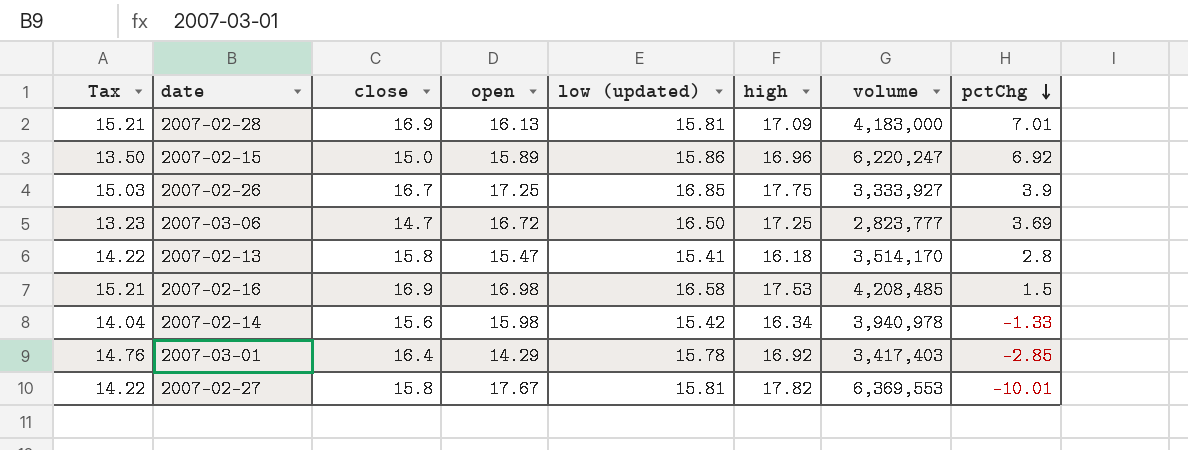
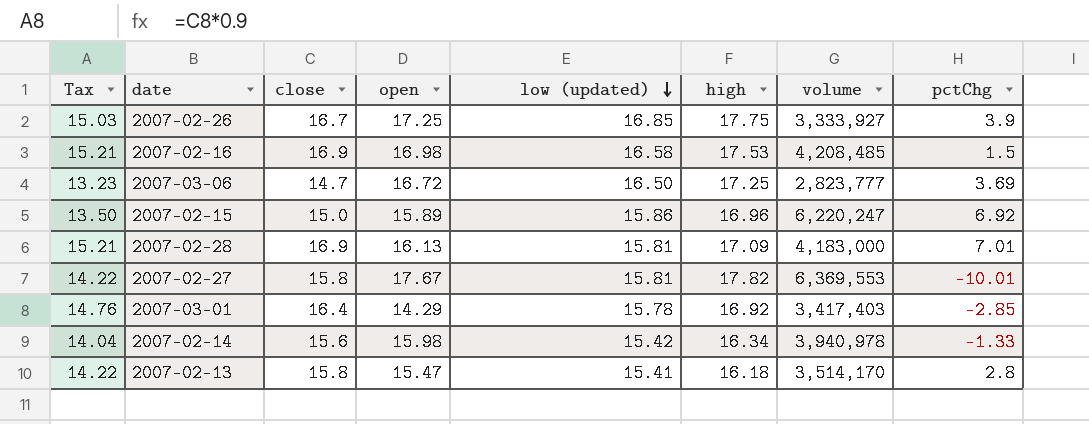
row order: pctChg descending -> low (updated) descending

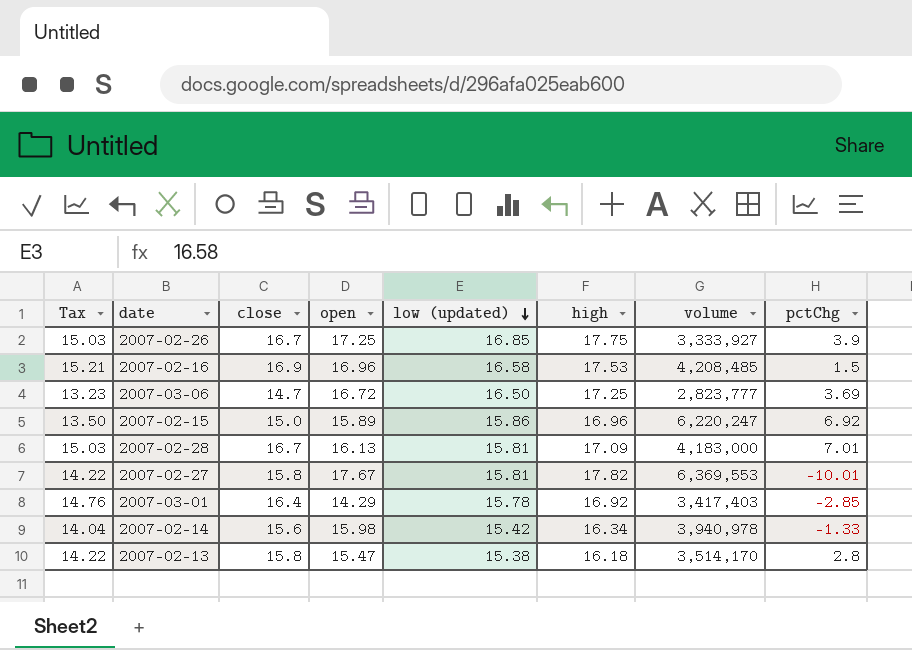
2007-02-16 | open: 16.98 -> 16.96
2007-02-28 | Tax: 15.21 -> 15.03
2007-02-28 | close: 16.9 -> 16.7
2007-02-13 | low (updated): 15.41 -> 15.38

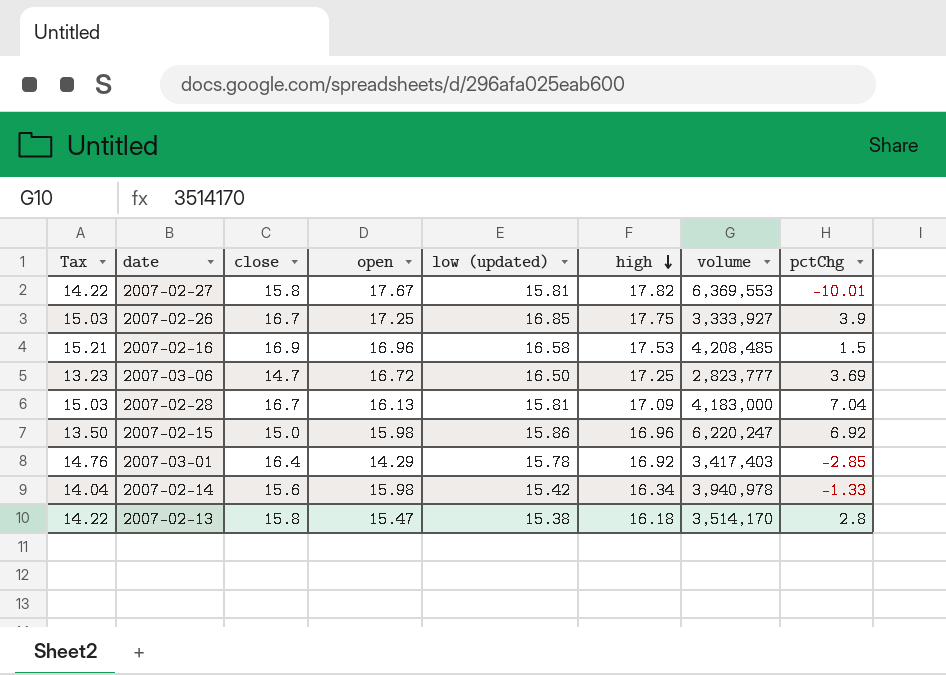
row order: low (updated) descending -> high descending
2007-02-28 | pctChg: 7.01 -> 7.04
2007-02-15 | open: 15.89 -> 15.98

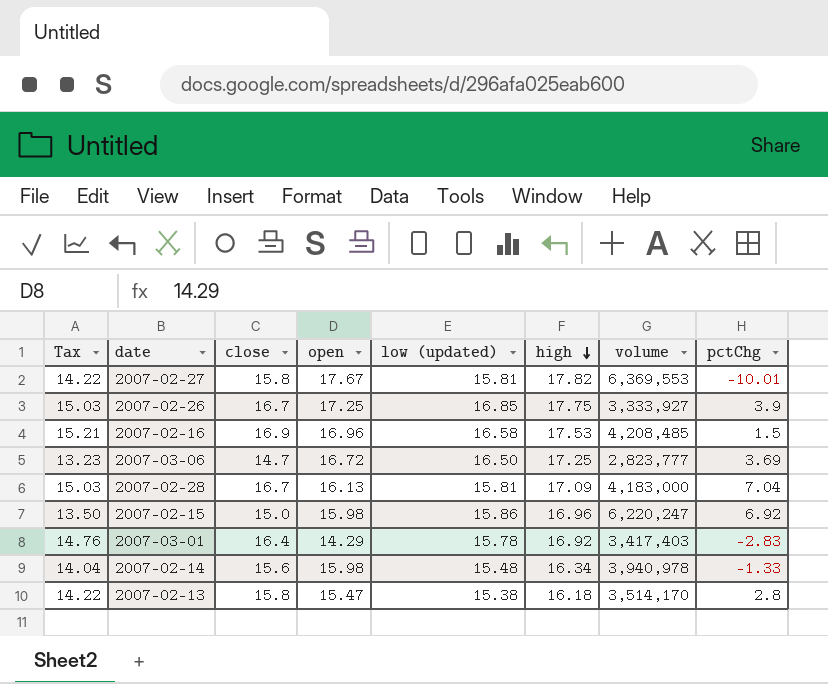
2007-03-01 | pctChg: -2.85 -> -2.83
2007-02-14 | low (updated): 15.42 -> 15.48

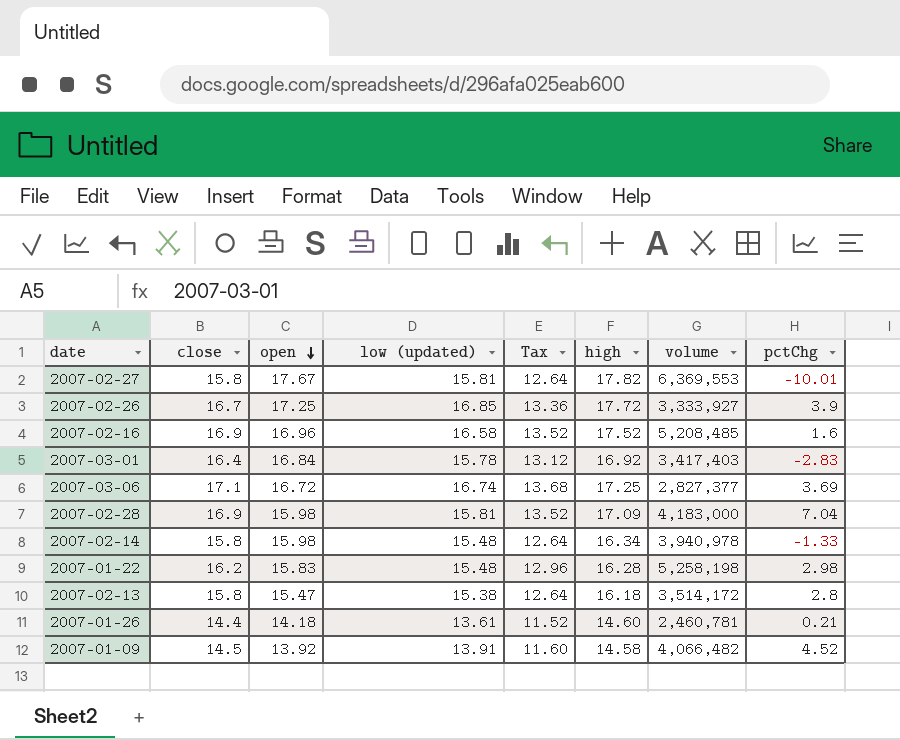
row order: high descending -> open descending
column Tax | formula: [close] * 0.9 -> [close] * 0.8
column Tax | position: 1 -> 5
row 2007-02-15: 13.50 | 15.0 | 15.98 | 15.86 | 16.96 | 6,220,247 | 6.92 -> none
2007-02-26 | high: 17.75 -> 17.72
2007-02-16 | high: 17.53 -> 17.52
2007-02-16 | volume: 4,208,485 -> 5,208,485
2007-02-16 | pctChg: 1.5 -> 1.6
2007-03-01 | open: 14.29 -> 16.84
2007-03-06 | close: 14.7 -> 17.1
2007-03-06 | low (updated): 16.50 -> 16.74
2007-03-06 | volume: 2,823,777 -> 2,827,377
2007-02-28 | close: 16.7 -> 16.9
2007-02-28 | open: 16.13 -> 15.98
2007-02-14 | close: 15.6 -> 15.8
row 2007-01-22: none -> 16.2 | 15.83 | 15.48 | 12.96 | 16.28 | 5,258,198 | 2.98
2007-02-13 | volume: 3,514,170 -> 3,514,172
row 2007-01-26: none -> 14.4 | 14.18 | 13.61 | 11.52 | 14.60 | 2,460,781 | 0.21
row 2007-01-09: none -> 14.5 | 13.92 | 13.91 | 11.60 | 14.58 | 4,066,482 | 4.52

